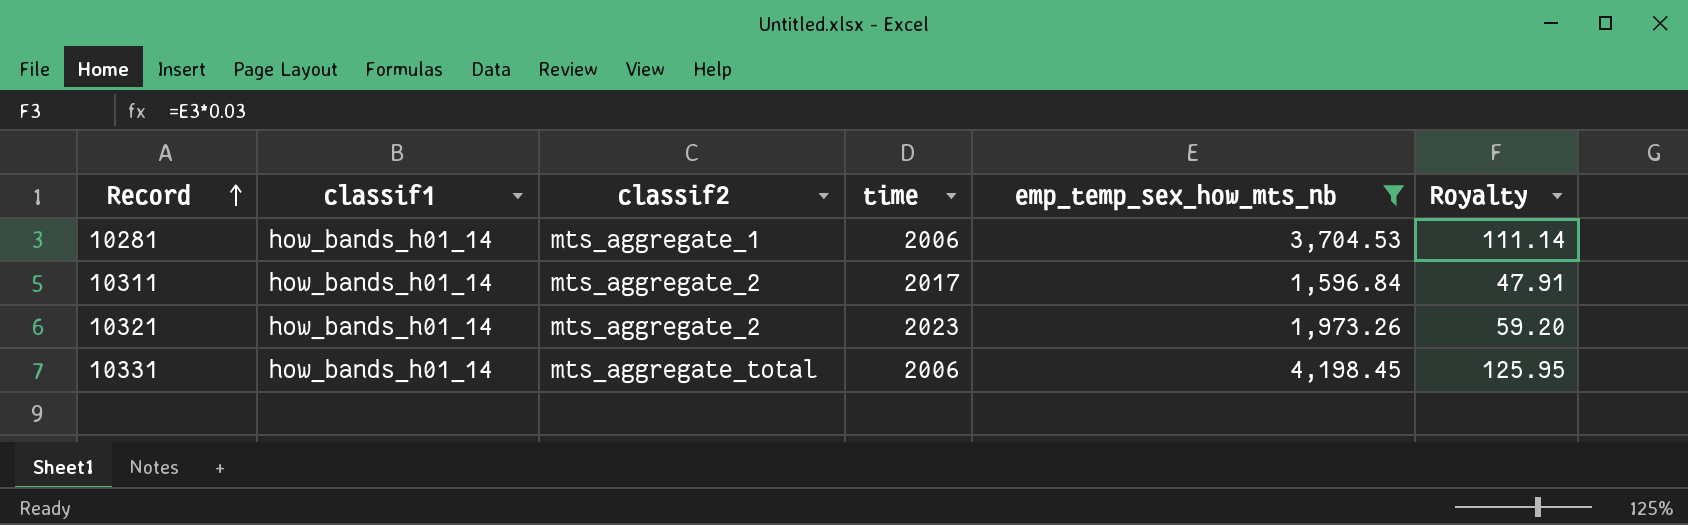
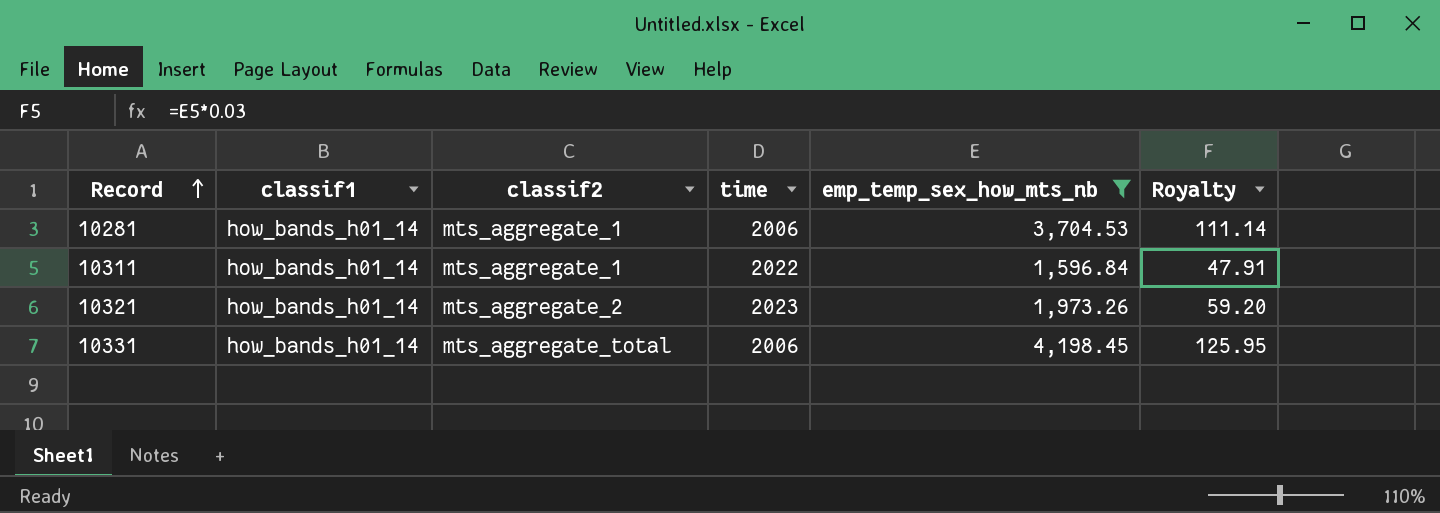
10311 | classif2: mts_aggregate_2 -> mts_aggregate_1
10311 | time: 2017 -> 2022

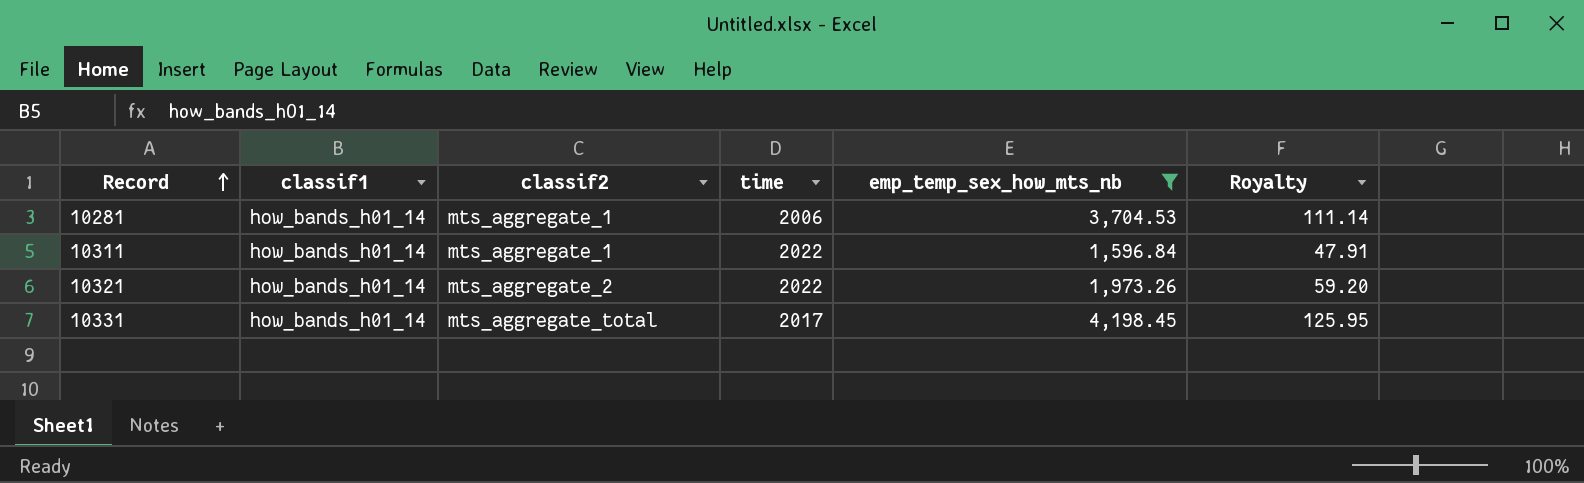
10321 | time: 2023 -> 2022
10331 | time: 2006 -> 2017

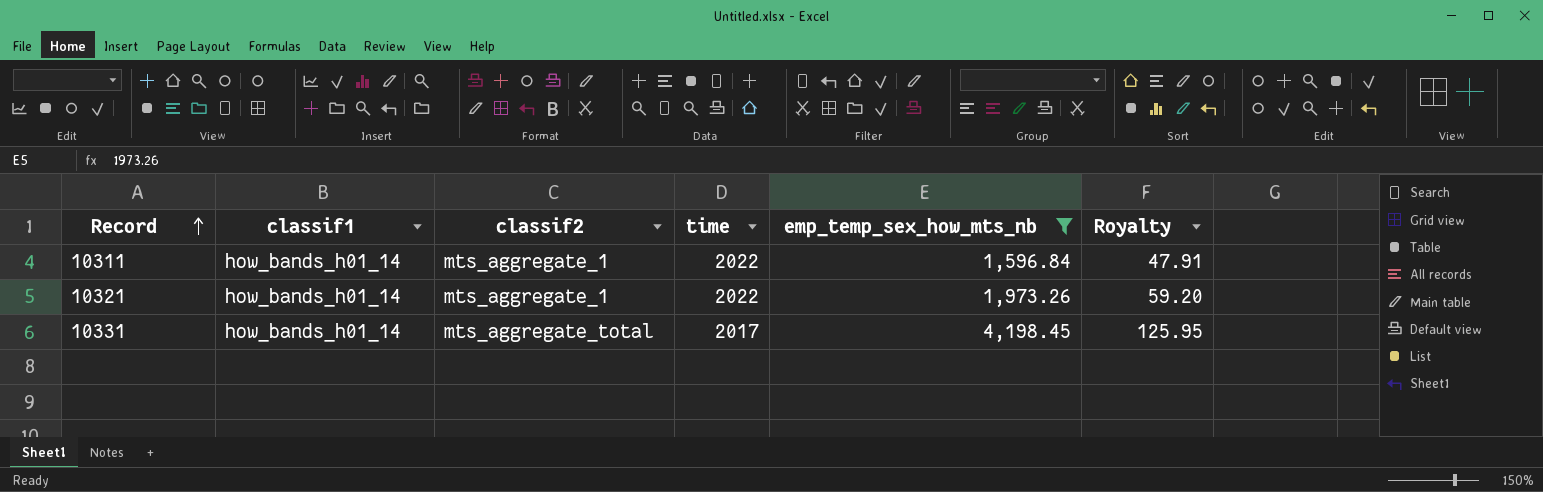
row 10281: how_bands_h01_14 | mts_aggregate_1 | 2006 | 3,704.53 | 111.14 -> none
10321 | classif2: mts_aggregate_2 -> mts_aggregate_1

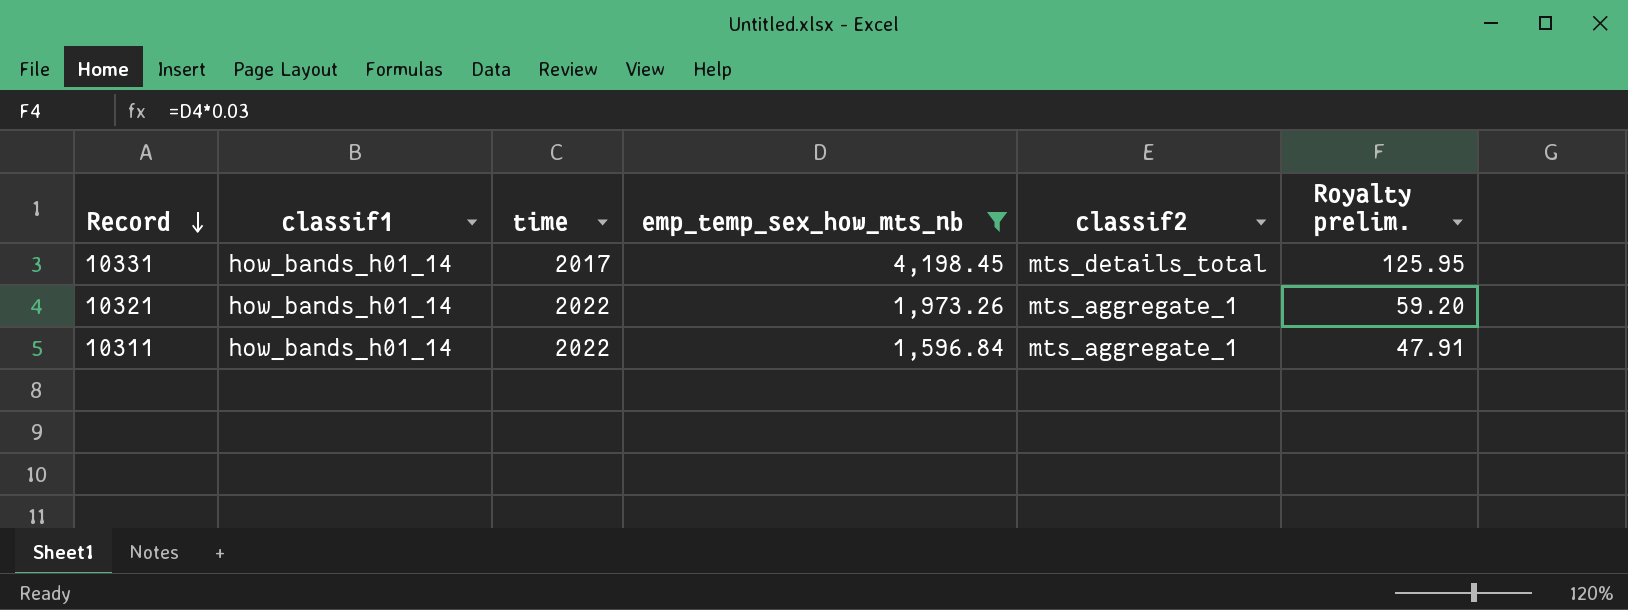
row order: Record ascending -> Record descending
column classif2 | position: 3 -> 5
column name: Royalty -> Royalty prelim.
10331 | classif2: mts_aggregate_total -> mts_details_total

